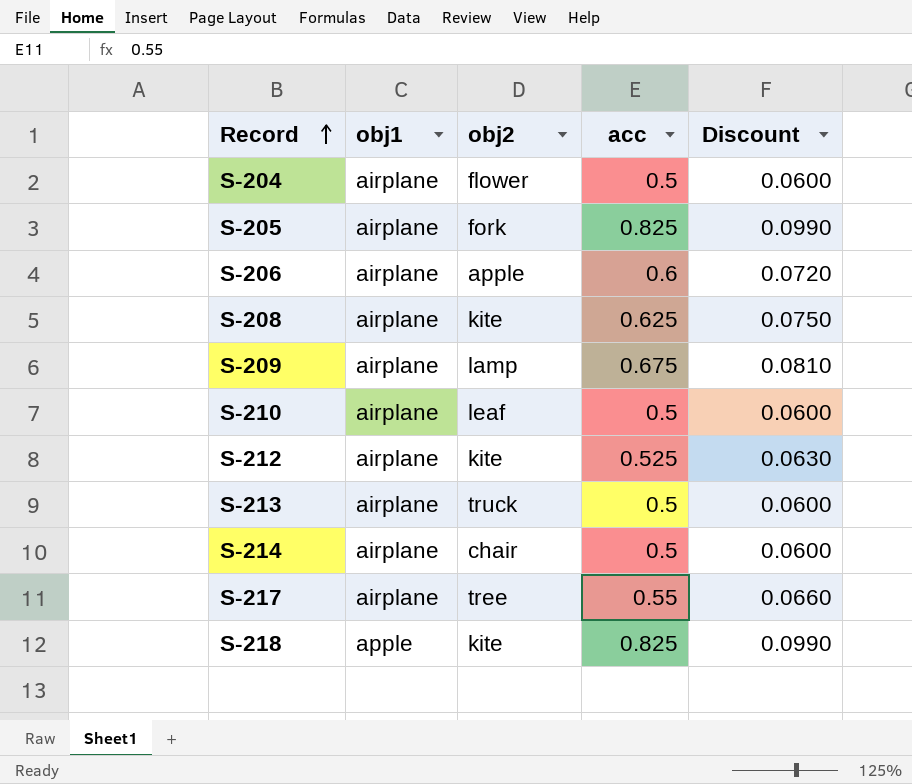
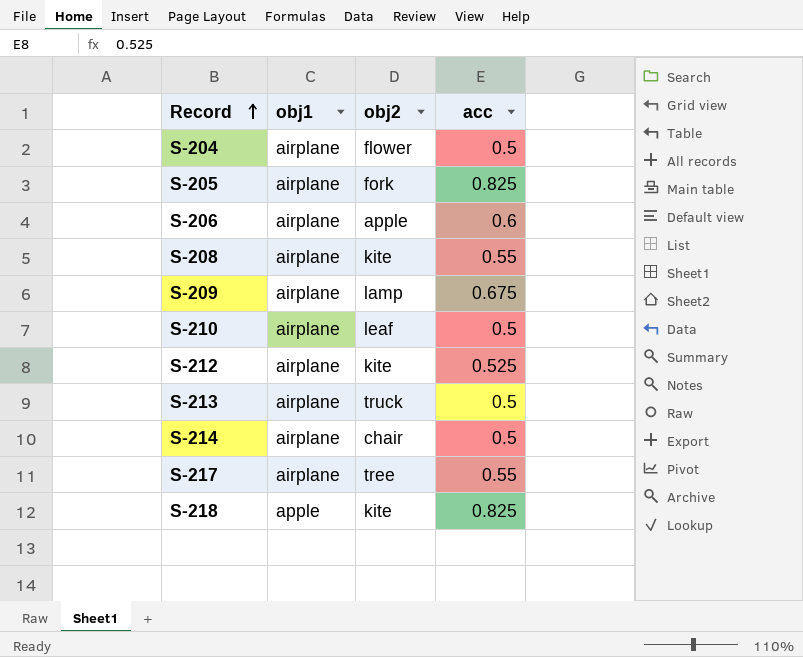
column Discount | formula: [acc] * 0.12 -> none
S-208 | acc: 0.625 -> 0.55

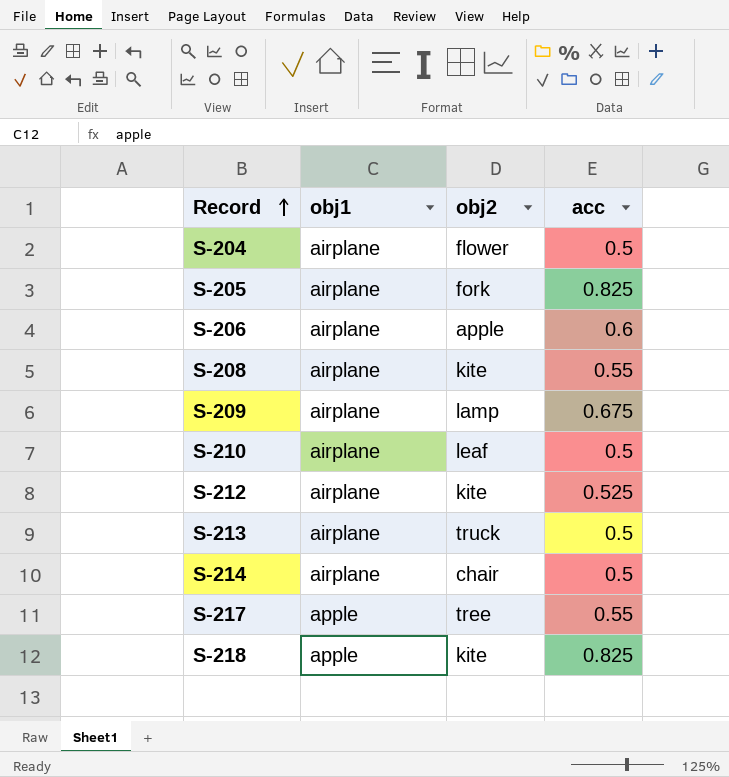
S-217 | obj1: airplane -> apple

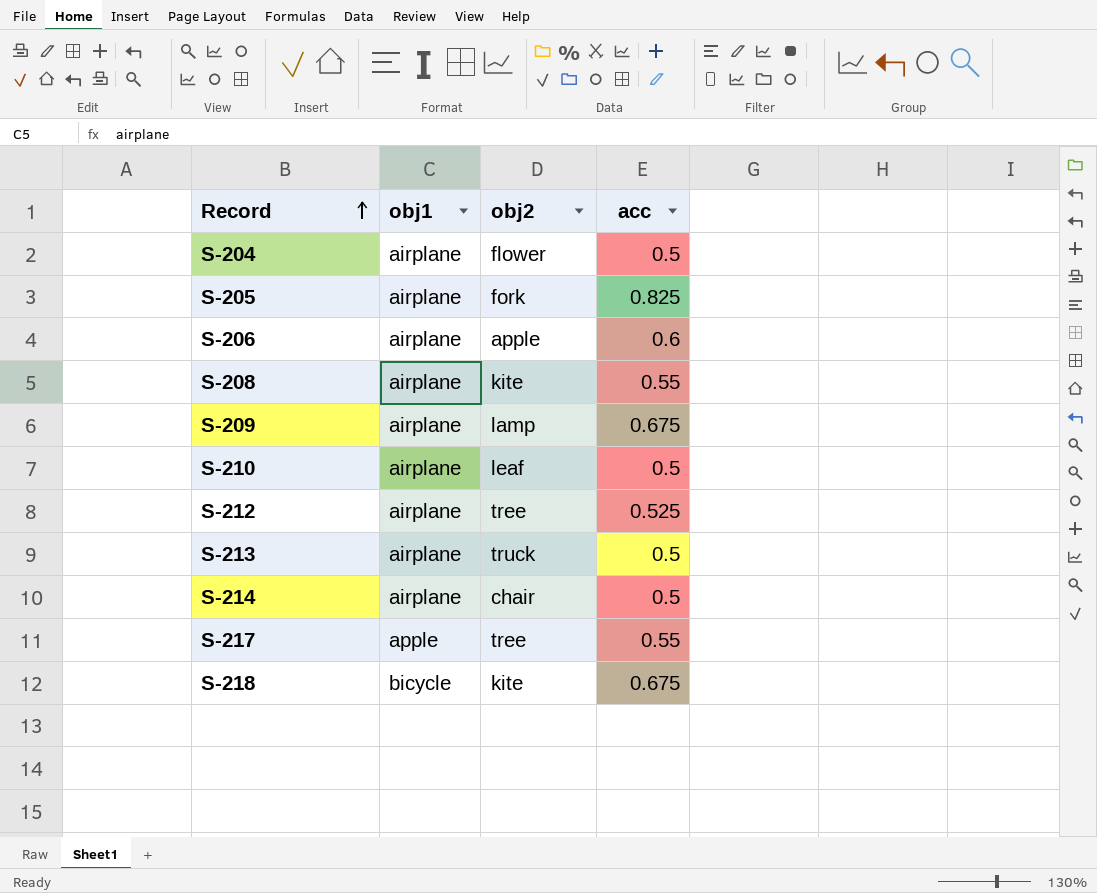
S-212 | obj2: kite -> tree
S-218 | obj1: apple -> bicycle
S-218 | acc: 0.825 -> 0.675

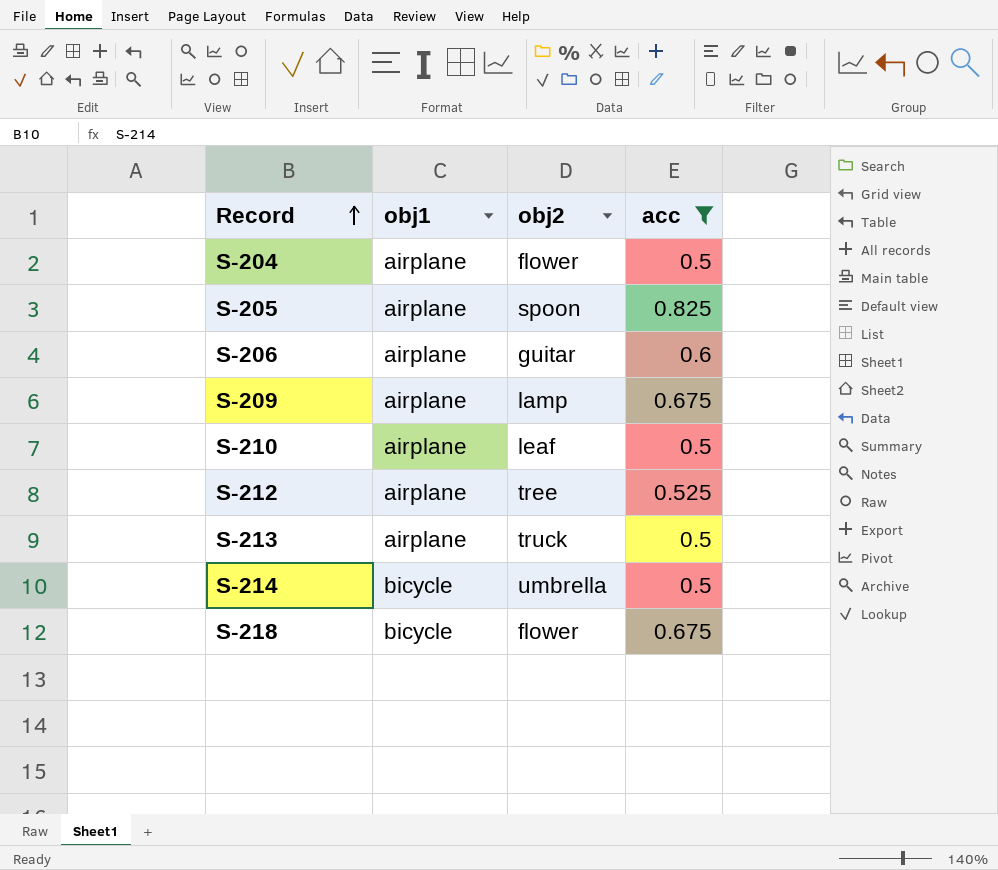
filter: none -> acc != 0.55
S-205 | obj2: fork -> spoon
S-206 | obj2: apple -> guitar
S-214 | obj1: airplane -> bicycle
S-214 | obj2: chair -> umbrella
S-218 | obj2: kite -> flower

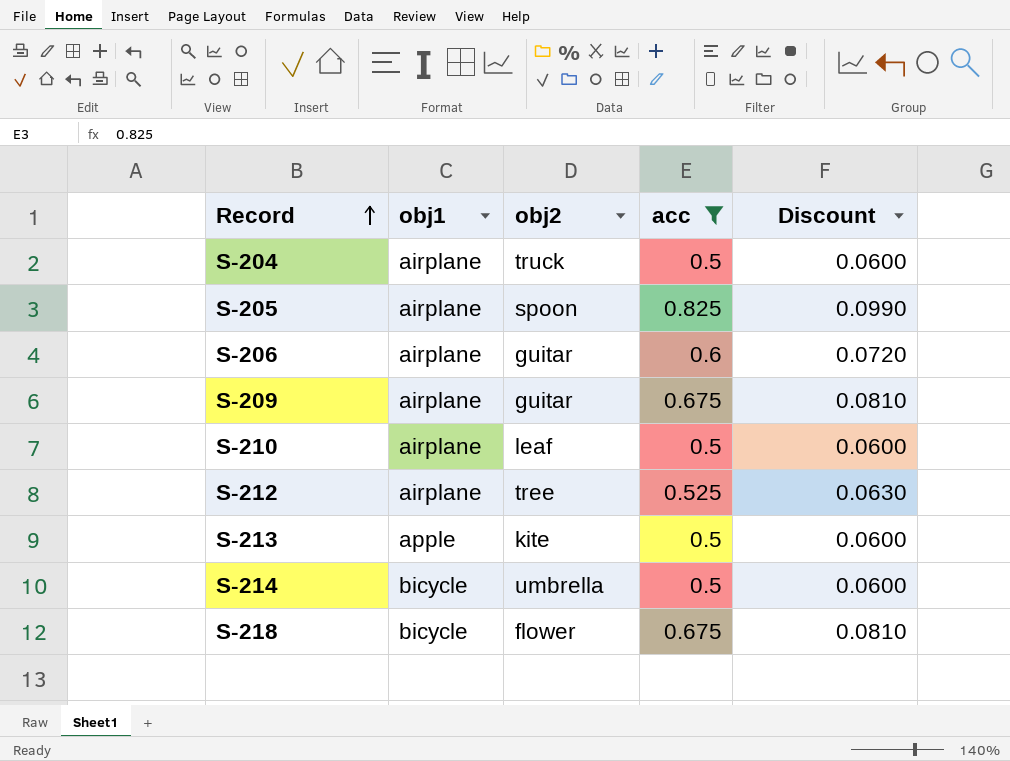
column Discount | formula: none -> [acc] * 0.12
S-204 | obj2: flower -> truck
S-209 | obj2: lamp -> guitar
S-213 | obj1: airplane -> apple
S-213 | obj2: truck -> kite

